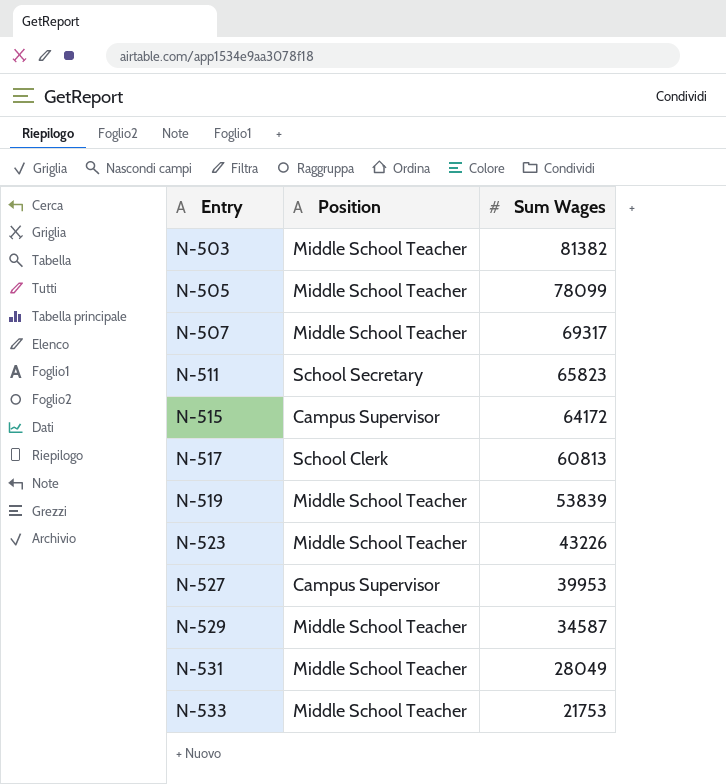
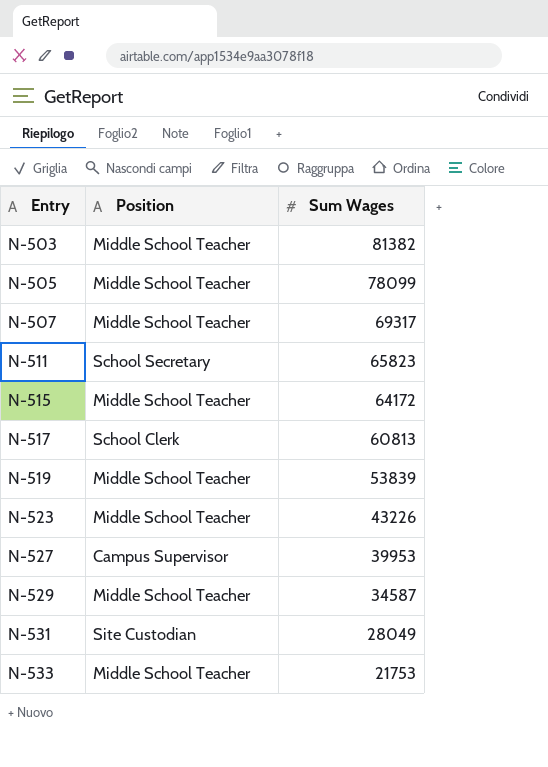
N-515 | Position: Campus Supervisor -> Middle School Teacher
N-531 | Position: Middle School Teacher -> Site Custodian

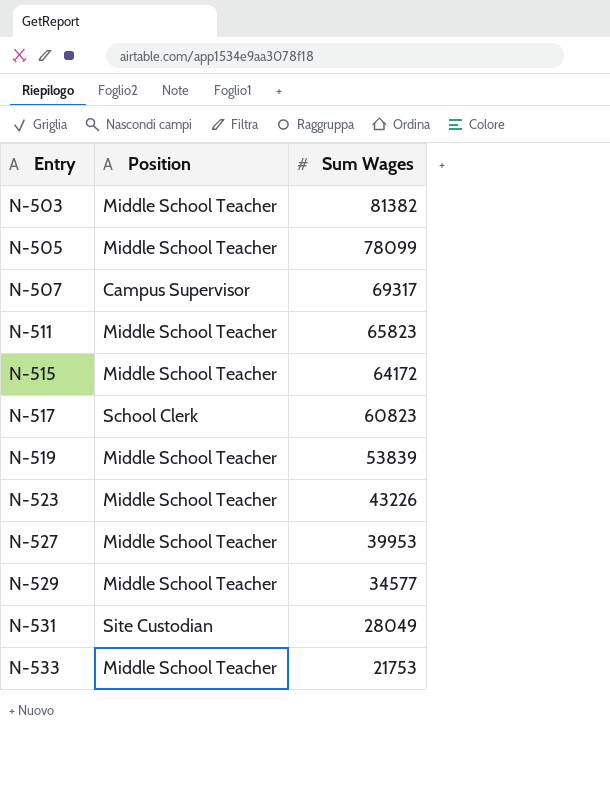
N-507 | Position: Middle School Teacher -> Campus Supervisor
N-511 | Position: School Secretary -> Middle School Teacher
N-517 | Sum Wages: 60813 -> 60823
N-527 | Position: Campus Supervisor -> Middle School Teacher
N-529 | Sum Wages: 34587 -> 34577

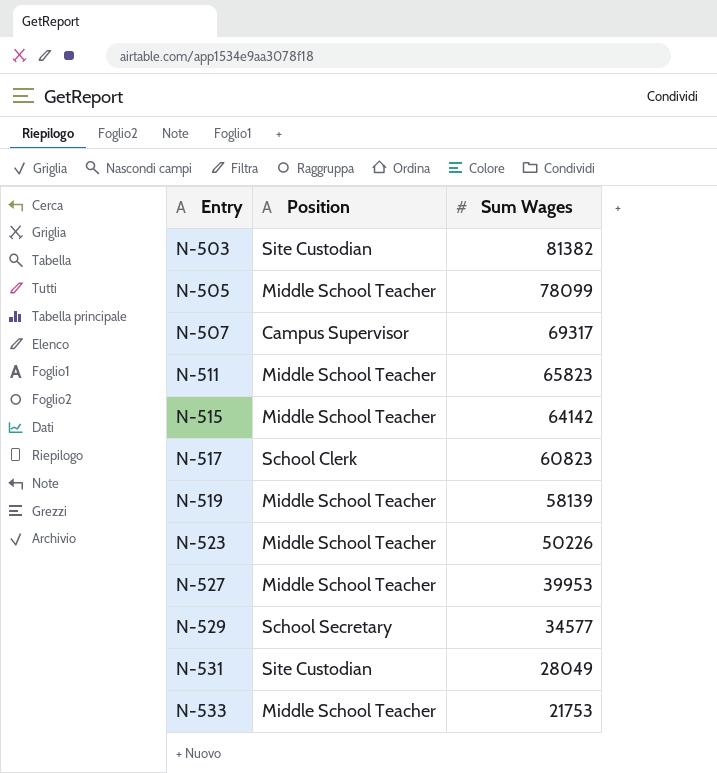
N-503 | Position: Middle School Teacher -> Site Custodian
N-515 | Sum Wages: 64172 -> 64142
N-519 | Sum Wages: 53839 -> 58139
N-523 | Sum Wages: 43226 -> 50226
N-529 | Position: Middle School Teacher -> School Secretary

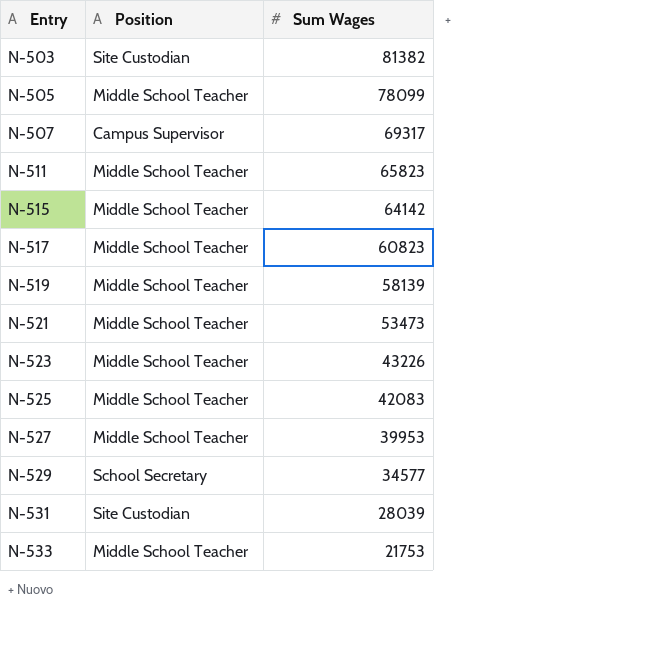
N-517 | Position: School Clerk -> Middle School Teacher
row N-521: none -> Middle School Teacher | 53473
N-523 | Sum Wages: 50226 -> 43226
row N-525: none -> Middle School Teacher | 42083
N-531 | Sum Wages: 28049 -> 28039

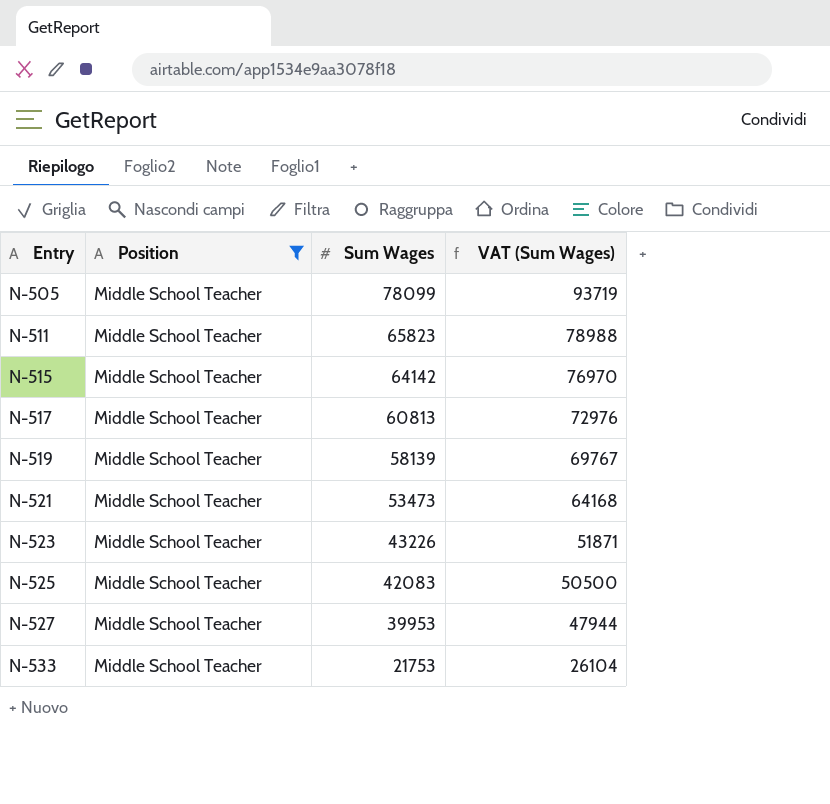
filter: none -> Position = Middle School Teacher
column VAT (Sum Wages) | formula: none -> [Sum Wages] * 1.2
N-517 | Sum Wages: 60823 -> 60813

